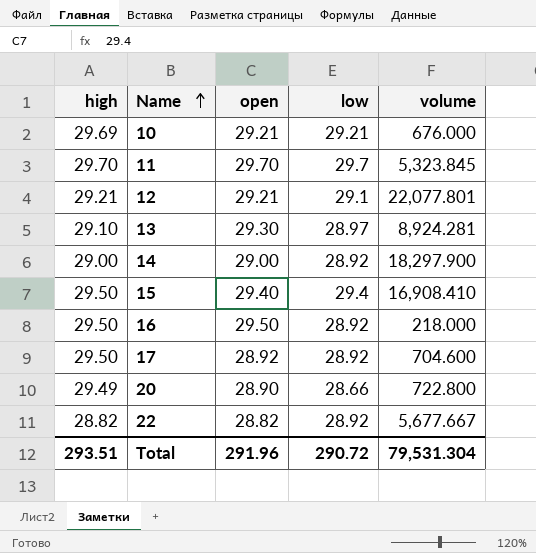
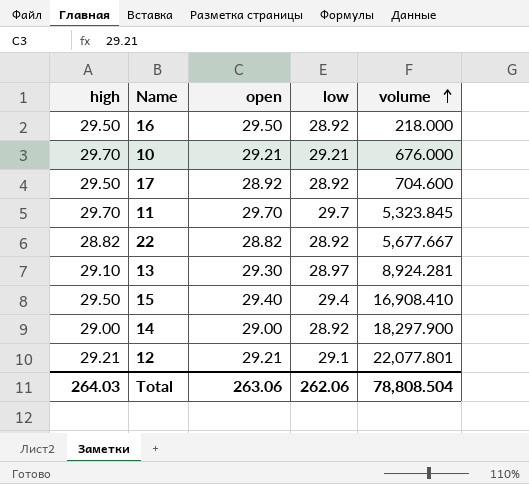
row order: Name ascending -> volume ascending
row 20: 29.49 | 28.90 | 28.66 | 722.800 -> none
10 | high: 29.69 -> 29.70
Total | high: 293.51 -> 264.03
Total | open: 291.96 -> 263.06
Total | low: 290.72 -> 262.06
Total | volume: 79,531.304 -> 78,808.504

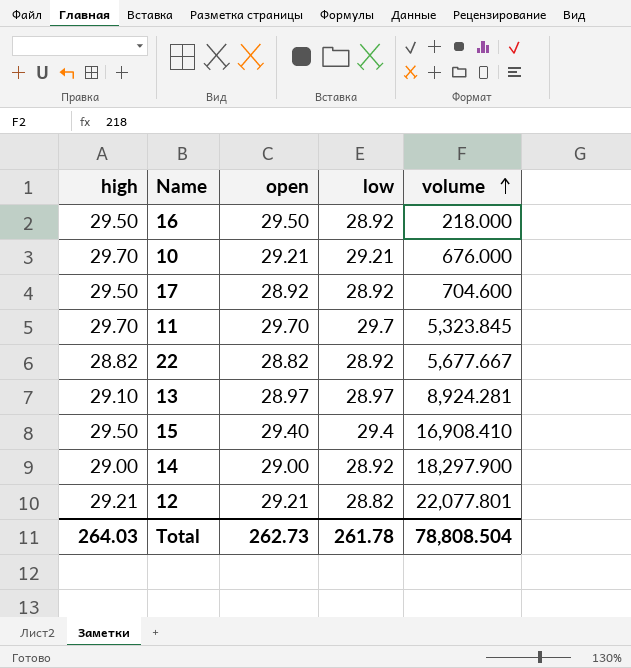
13 | open: 29.30 -> 28.97
12 | low: 29.1 -> 28.82
Total | open: 263.06 -> 262.73
Total | low: 262.06 -> 261.78

